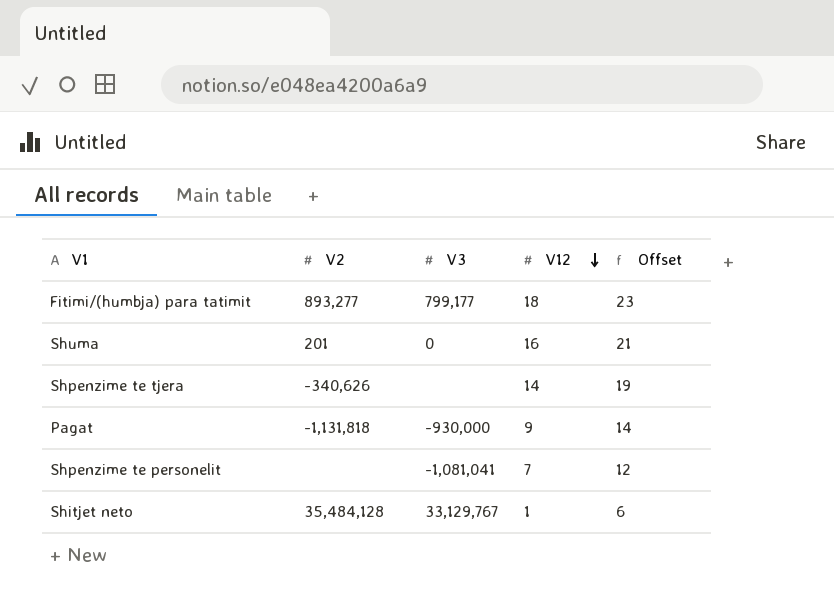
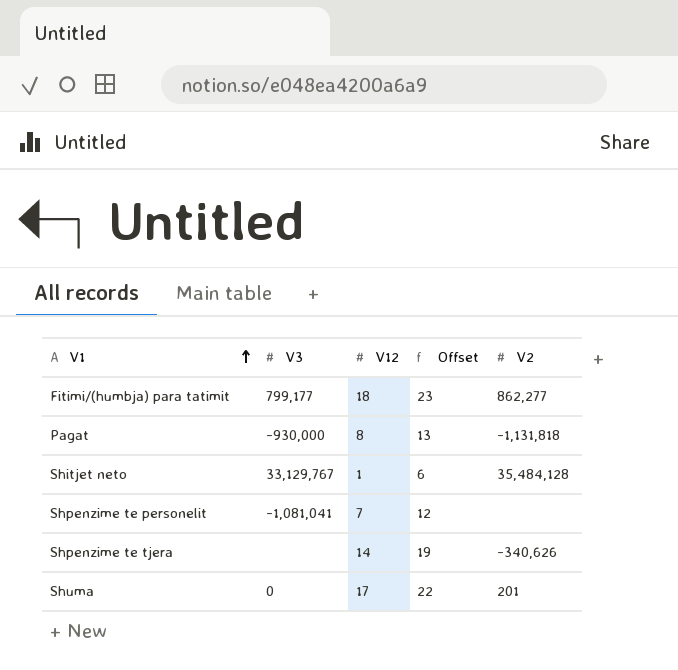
row order: V12 descending -> V1 ascending
column V2 | position: 2 -> 5
Fitimi/(humbja) para tatimit | V2: 893,277 -> 862,277
Pagat | V12: 9 -> 8
Pagat | Offset: 14 -> 13
Shuma | V12: 16 -> 17
Shuma | Offset: 21 -> 22

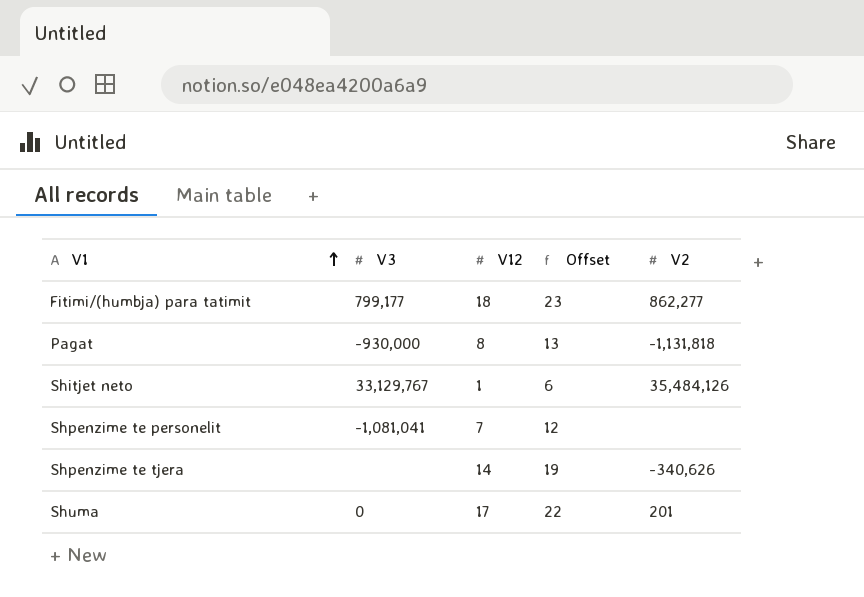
Shitjet neto | V2: 35,484,128 -> 35,484,126

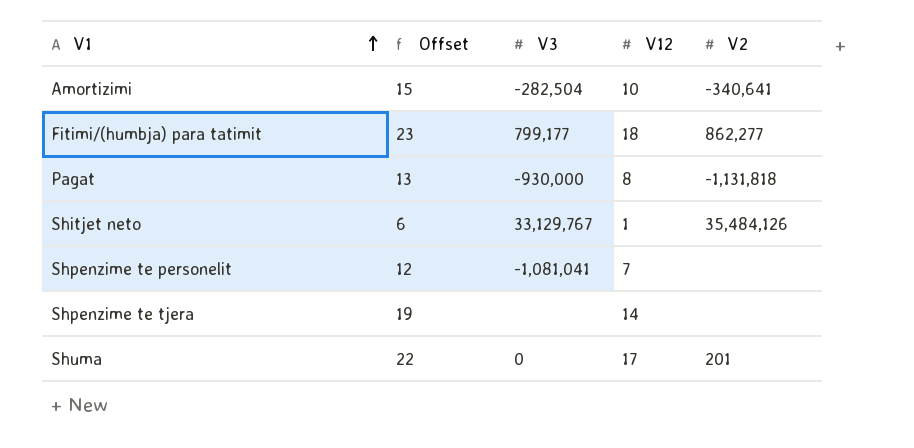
column Offset | position: 4 -> 2
row Amortizimi: none -> 15 | -282,504 | 10 | -340,641
Shpenzime te tjera | V2: -340,626 -> none

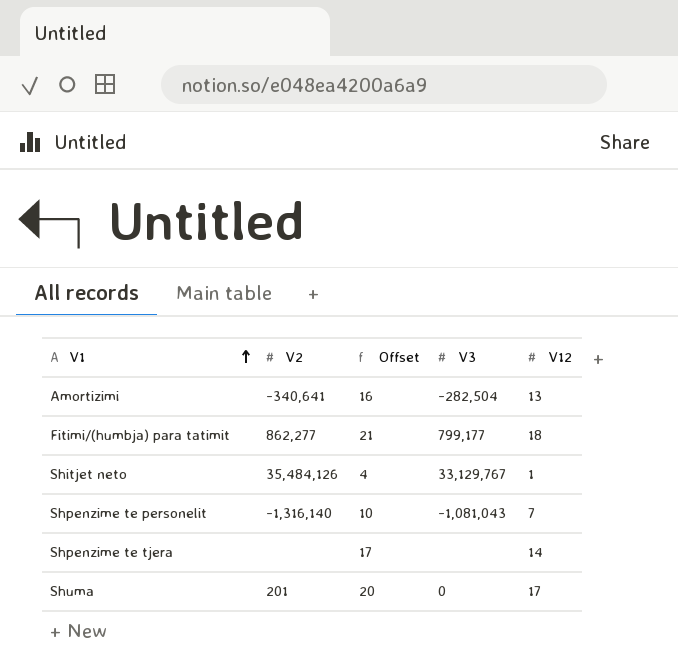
column V2 | position: 5 -> 2
column Offset | formula: [V12] + 5 -> [V12] + 3
row Pagat: 13 | -930,000 | 8 | -1,131,818 -> none
Amortizimi | V12: 10 -> 13
Shpenzime te personelit | V2: none -> -1,316,140
Shpenzime te personelit | V3: -1,081,041 -> -1,081,043

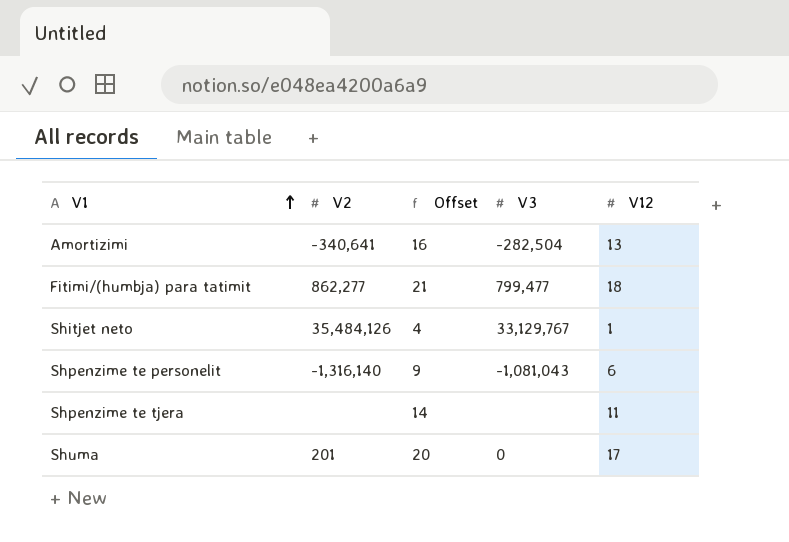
Fitimi/(humbja) para tatimit | V3: 799,177 -> 799,477
Shpenzime te personelit | Offset: 10 -> 9
Shpenzime te personelit | V12: 7 -> 6
Shpenzime te tjera | Offset: 17 -> 14
Shpenzime te tjera | V12: 14 -> 11

